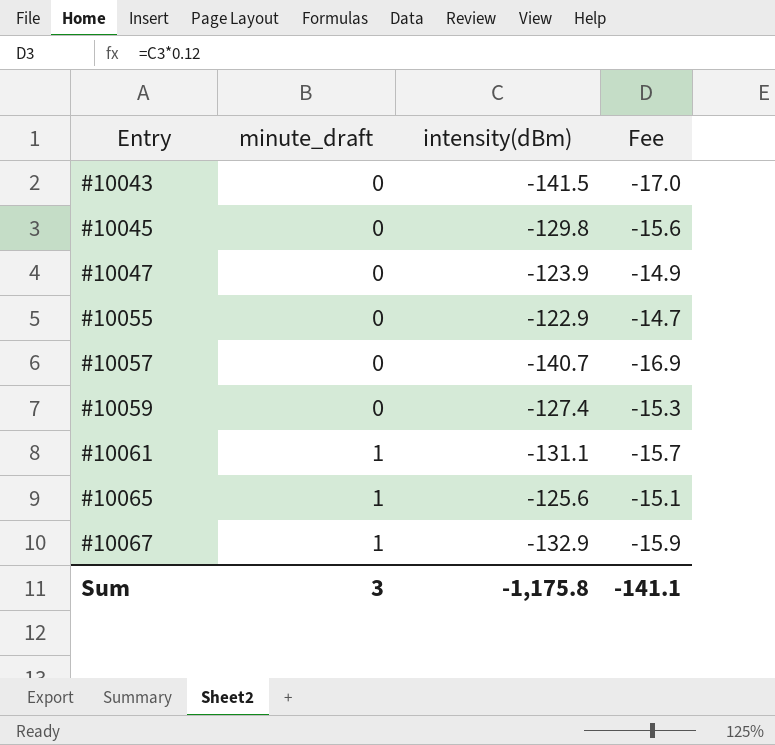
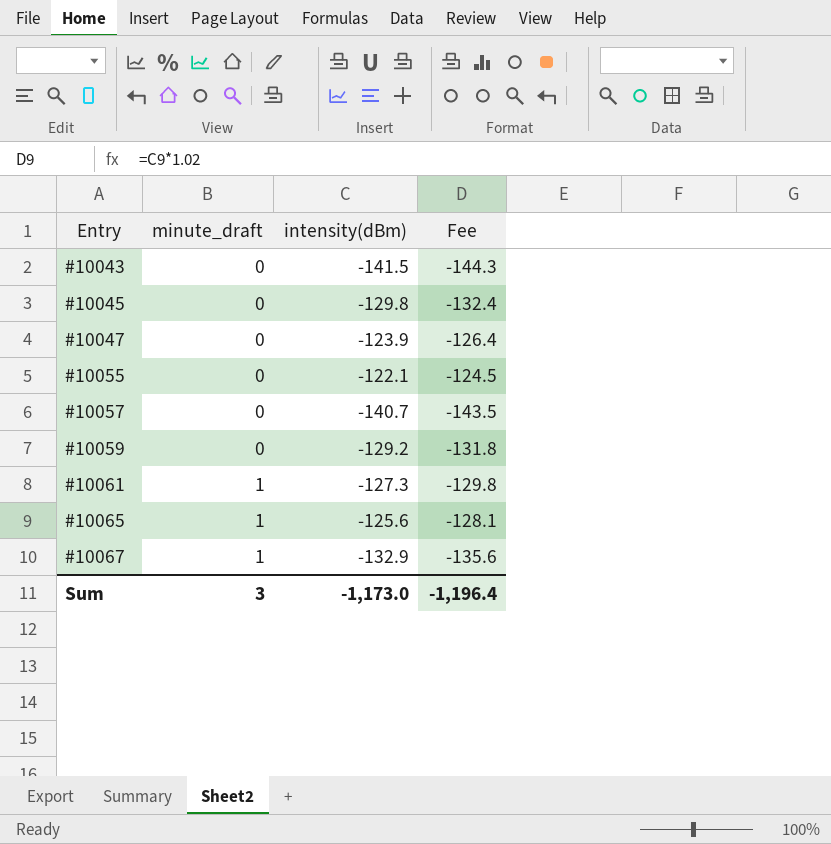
column Fee | formula: [intensity(dBm)] * 0.12 -> [intensity(dBm)] * 1.02
#10055 | intensity(dBm): -122.9 -> -122.1
#10059 | intensity(dBm): -127.4 -> -129.2
#10061 | intensity(dBm): -131.1 -> -127.3
Sum | intensity(dBm): -1,175.8 -> -1,173.0
Sum | Fee: -141.1 -> -1,196.4

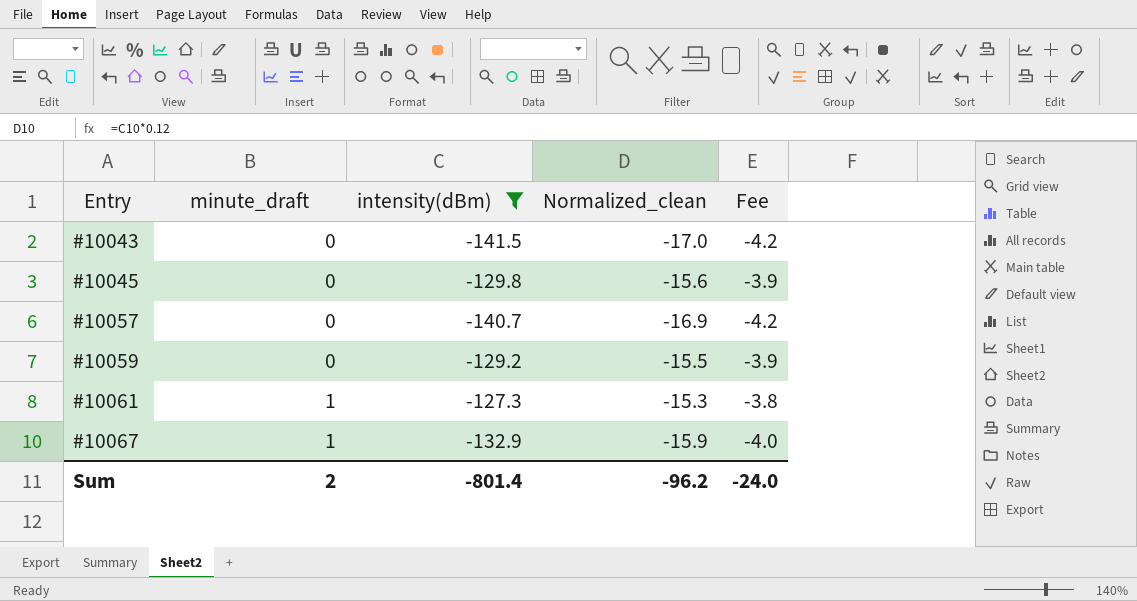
filter: none -> intensity(dBm) <= -127.3
column Normalized_clean | formula: none -> [intensity(dBm)] * 0.12
column Fee | formula: [intensity(dBm)] * 1.02 -> [intensity(dBm)] * 0.03
Sum | minute_draft: 3 -> 2
Sum | intensity(dBm): -1,173.0 -> -801.4
Sum | Fee: -1,196.4 -> -24.0

